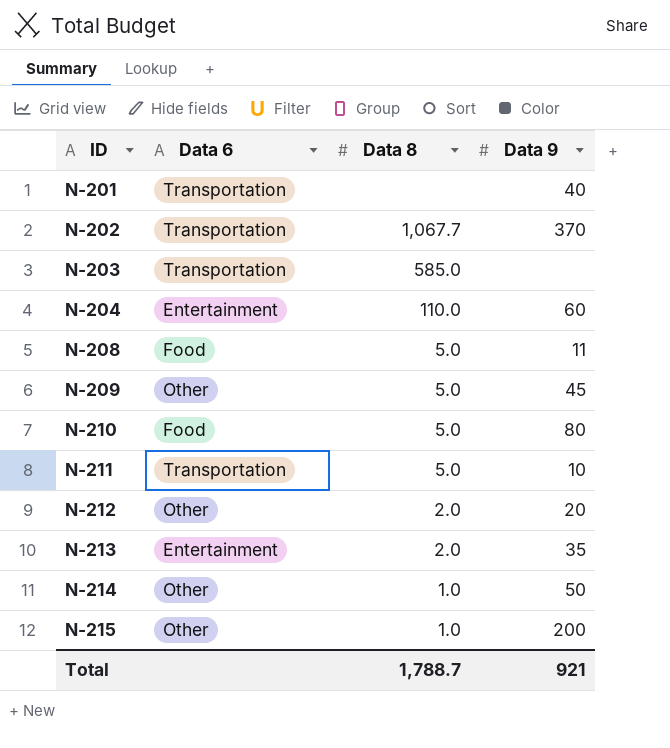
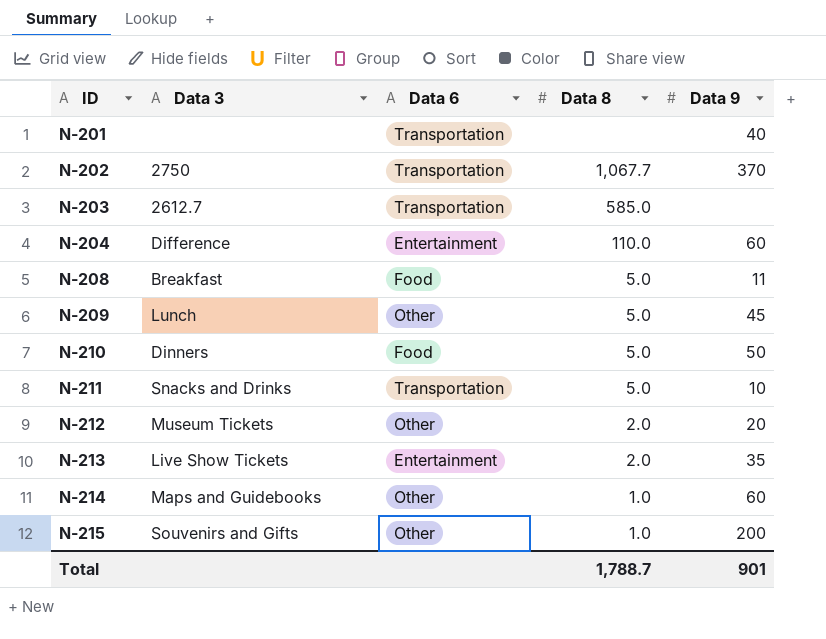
column Data 3 | position: none -> 2
N-210 | Data 9: 80 -> 50
N-214 | Data 9: 50 -> 60
Total | Data 9: 921 -> 901

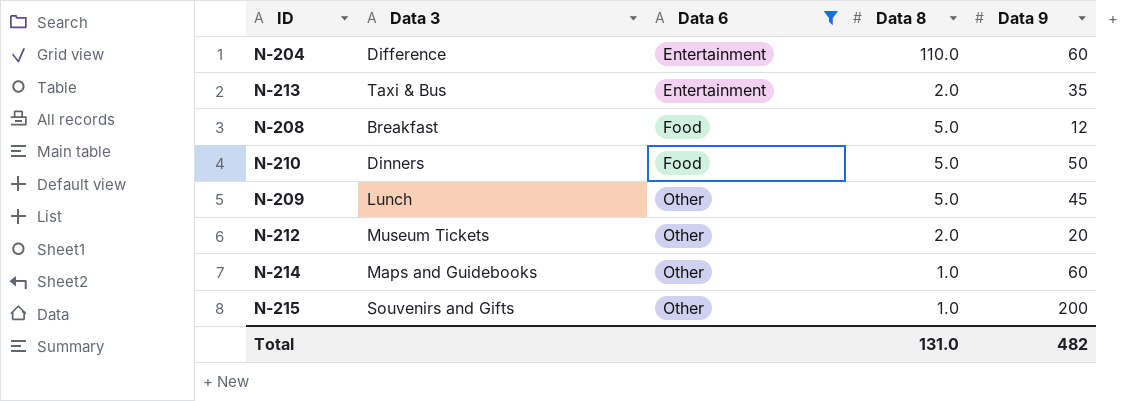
filter: none -> Data 6 != Transportation
row order: ID ascending -> Data 6 ascending
N-213 | Data 3: Live Show Tickets -> Taxi & Bus
N-208 | Data 9: 11 -> 12
Total | Data 8: 1,788.7 -> 131.0
Total | Data 9: 901 -> 482

